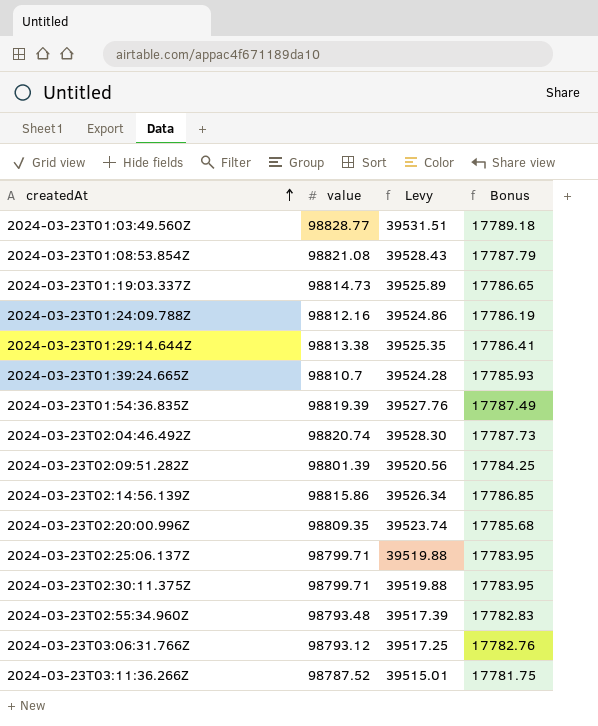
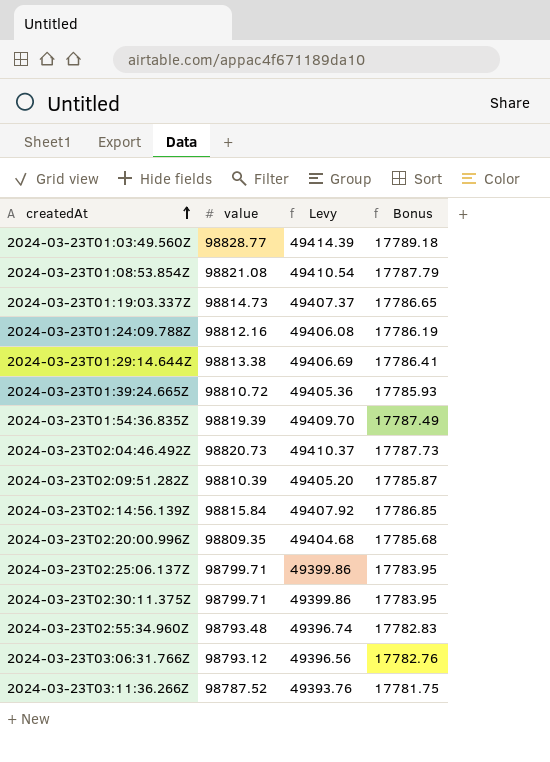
column Levy | formula: [value] * 0.4 -> [value] * 0.5
2024-03-23T01:39:24.665Z | value: 98810.7 -> 98810.72
2024-03-23T02:04:46.492Z | value: 98820.74 -> 98820.73
2024-03-23T02:09:51.282Z | value: 98801.39 -> 98810.39
2024-03-23T02:09:51.282Z | Bonus: 17784.25 -> 17785.87
2024-03-23T02:14:56.139Z | value: 98815.86 -> 98815.84

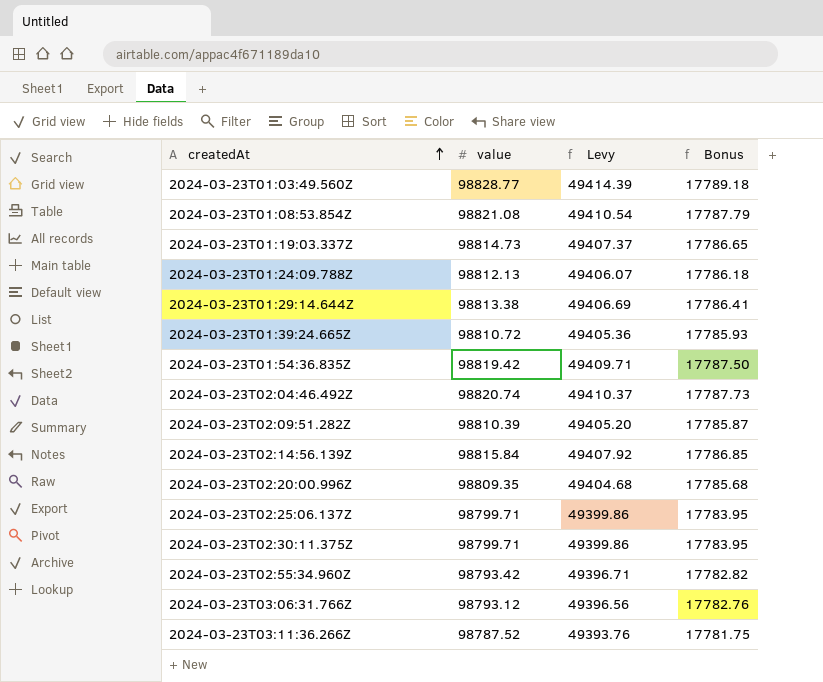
2024-03-23T01:24:09.788Z | value: 98812.16 -> 98812.13
2024-03-23T01:24:09.788Z | Levy: 49406.08 -> 49406.07
2024-03-23T01:24:09.788Z | Bonus: 17786.19 -> 17786.18
2024-03-23T01:54:36.835Z | value: 98819.39 -> 98819.42
2024-03-23T01:54:36.835Z | Levy: 49409.70 -> 49409.71
2024-03-23T01:54:36.835Z | Bonus: 17787.49 -> 17787.50
2024-03-23T02:04:46.492Z | value: 98820.73 -> 98820.74
2024-03-23T02:55:34.960Z | value: 98793.48 -> 98793.42
2024-03-23T02:55:34.960Z | Levy: 49396.74 -> 49396.71
2024-03-23T02:55:34.960Z | Bonus: 17782.83 -> 17782.82

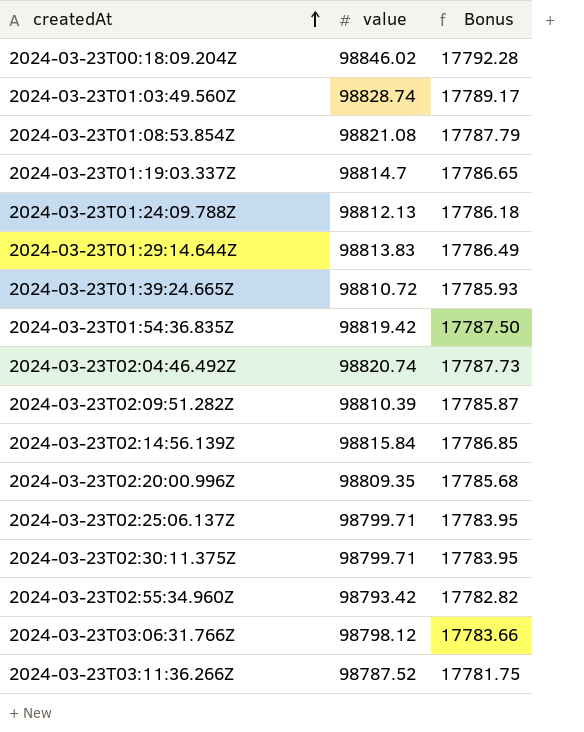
column Levy | formula: [value] * 0.5 -> none
row 2024-03-23T00:18:09.204Z: none -> 98846.02 | 17792.28
2024-03-23T01:03:49.560Z | value: 98828.77 -> 98828.74
2024-03-23T01:03:49.560Z | Bonus: 17789.18 -> 17789.17
2024-03-23T01:19:03.337Z | value: 98814.73 -> 98814.7
2024-03-23T01:29:14.644Z | value: 98813.38 -> 98813.83
2024-03-23T01:29:14.644Z | Bonus: 17786.41 -> 17786.49
2024-03-23T03:06:31.766Z | value: 98793.12 -> 98798.12
2024-03-23T03:06:31.766Z | Bonus: 17782.76 -> 17783.66

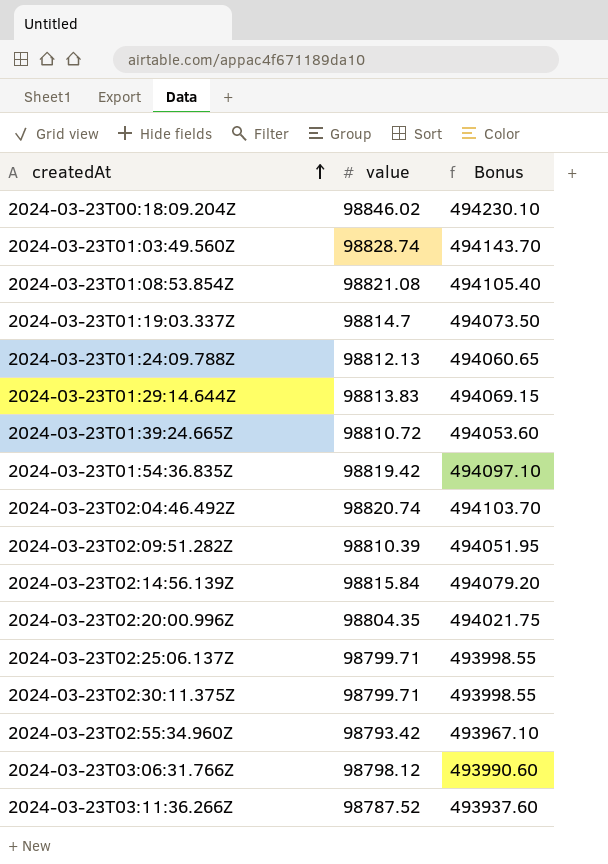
column Bonus | formula: [value] * 0.18 -> [value] * 5
2024-03-23T02:20:00.996Z | value: 98809.35 -> 98804.35

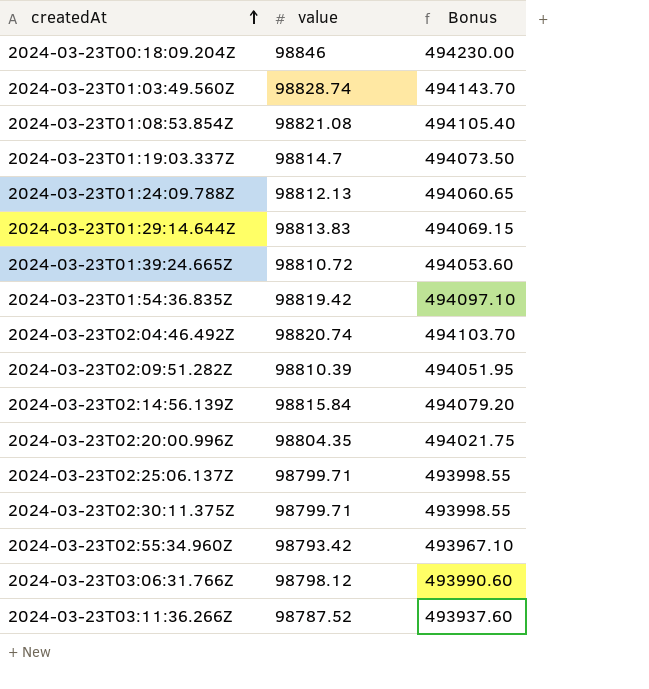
2024-03-23T00:18:09.204Z | value: 98846.02 -> 98846
2024-03-23T00:18:09.204Z | Bonus: 494230.10 -> 494230.00

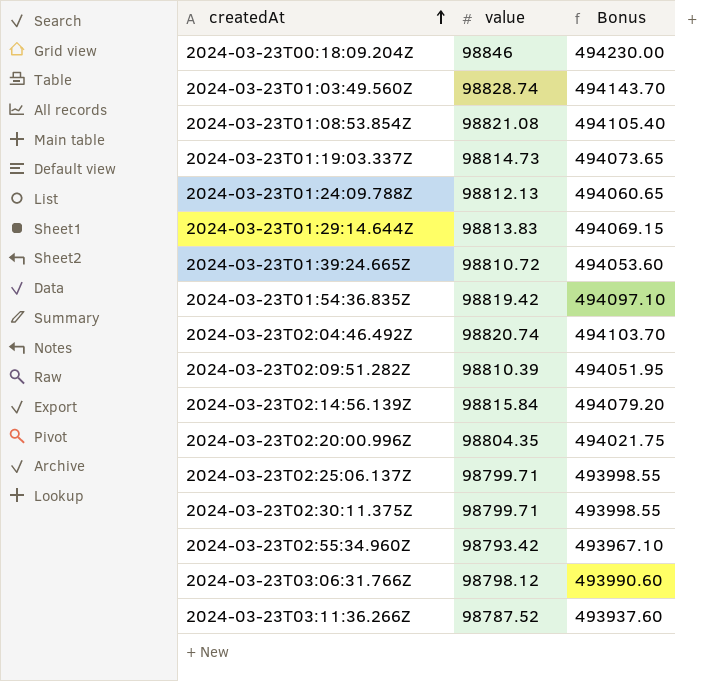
2024-03-23T01:19:03.337Z | value: 98814.7 -> 98814.73
2024-03-23T01:19:03.337Z | Bonus: 494073.50 -> 494073.65

